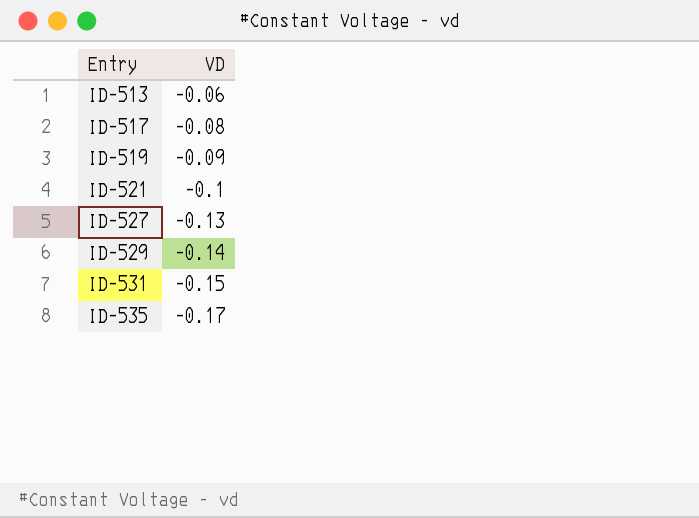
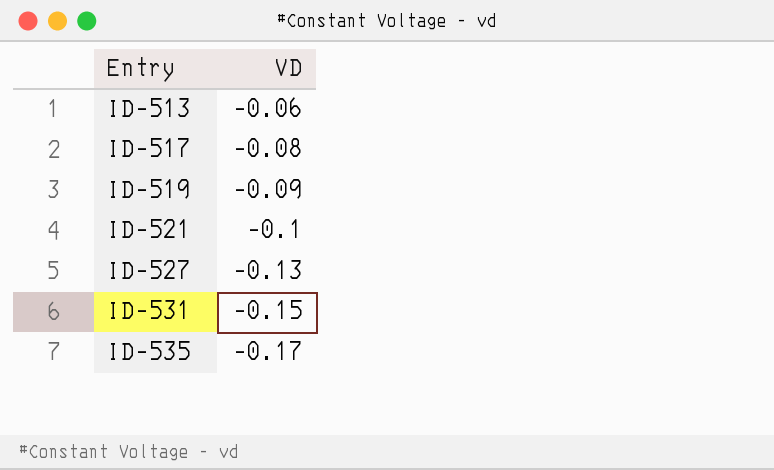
row ID-529: -0.14 -> none

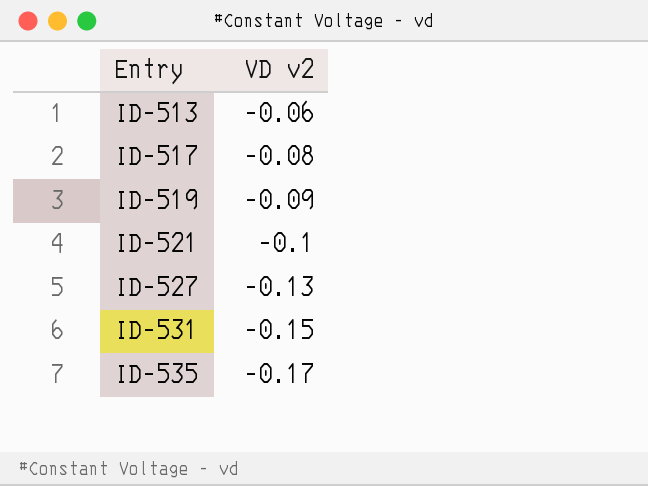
column name: VD -> VD v2

